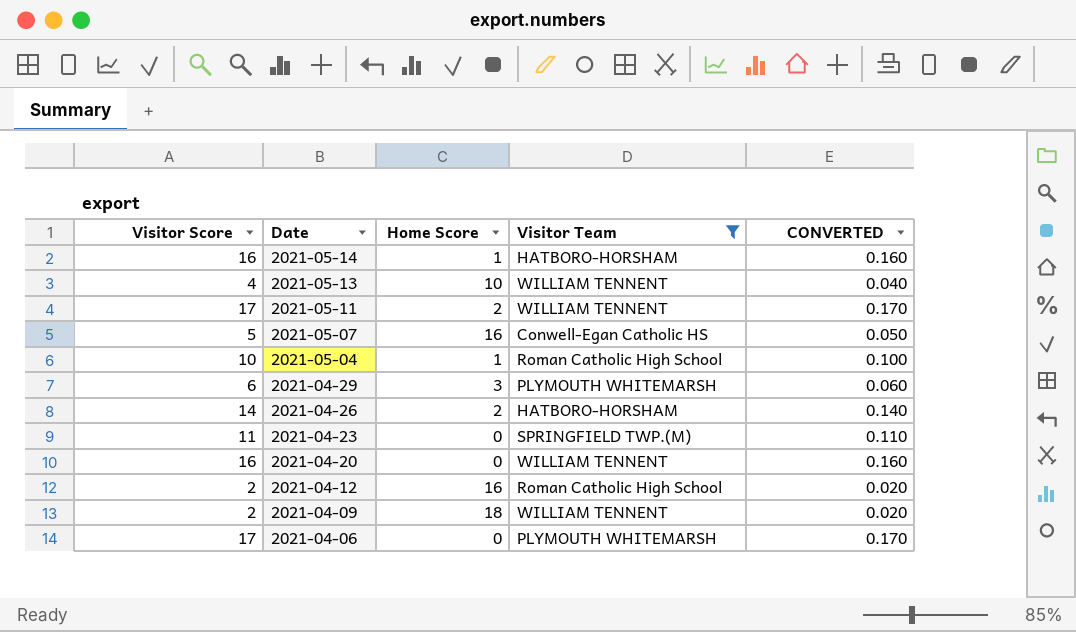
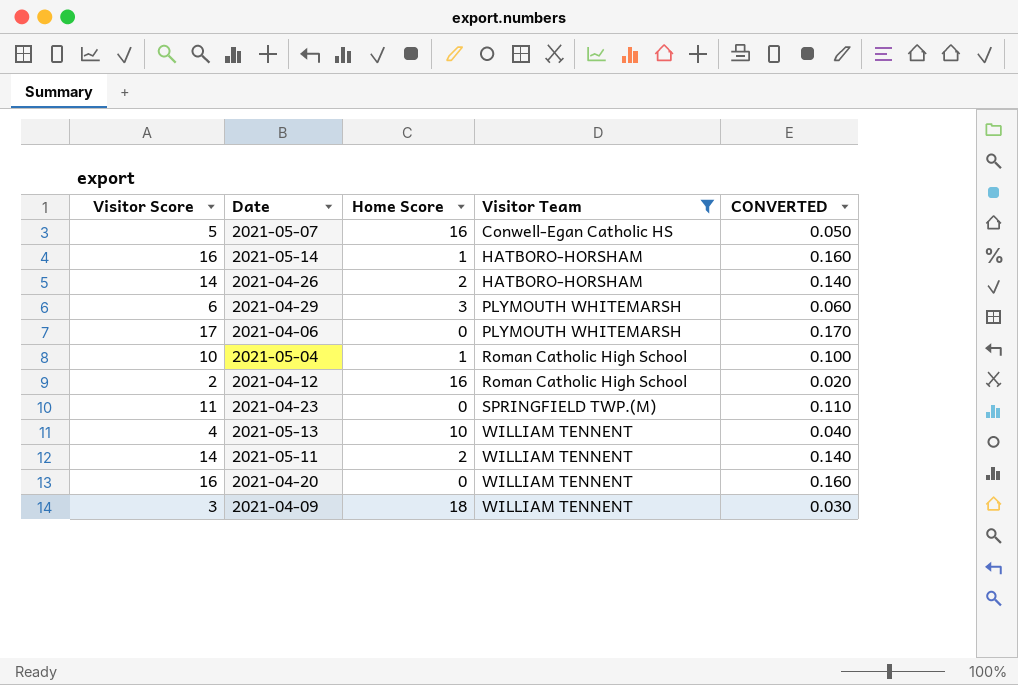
row order: Date descending -> Visitor Team ascending
2021-05-11 | Visitor Score: 17 -> 14
2021-05-11 | CONVERTED: 0.170 -> 0.140
2021-04-09 | Visitor Score: 2 -> 3
2021-04-09 | CONVERTED: 0.020 -> 0.030

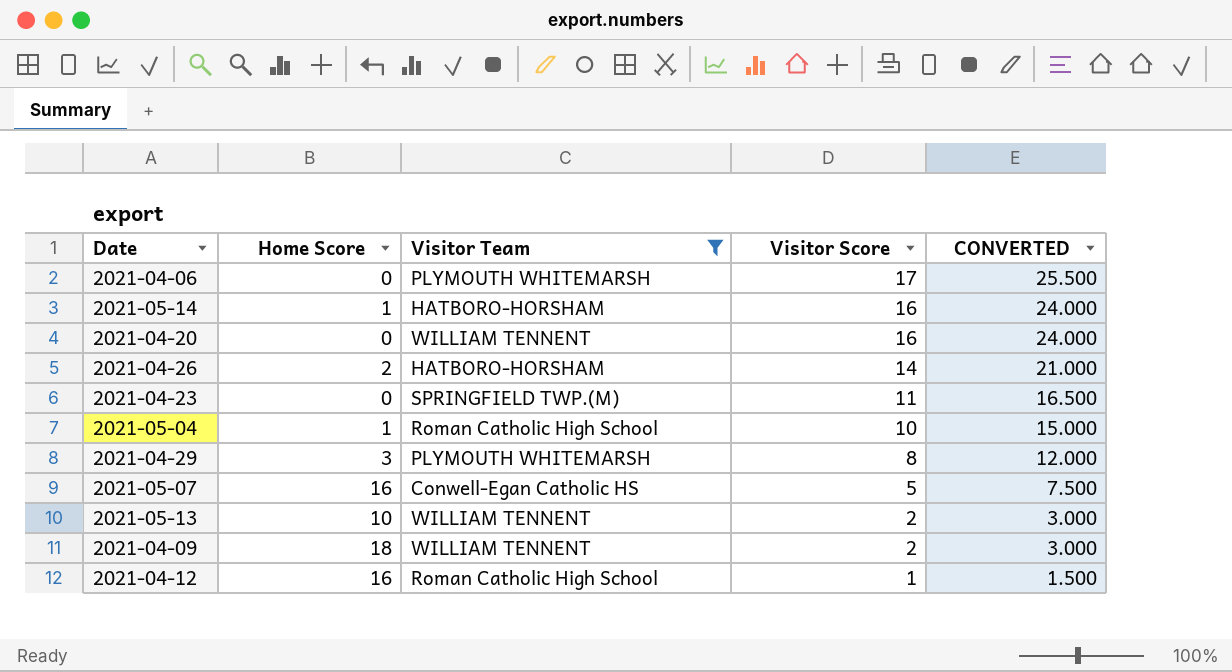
row order: Visitor Team ascending -> Visitor Score descending
column Visitor Score | position: 1 -> 4
column CONVERTED | formula: [Visitor Score] * 0.01 -> [Visitor Score] * 1.5
row 2021-05-11: 14 | 2 | WILLIAM TENNENT | 0.140 -> none
2021-04-29 | Visitor Score: 6 -> 8
2021-05-13 | Visitor Score: 4 -> 2
2021-04-09 | Visitor Score: 3 -> 2
2021-04-12 | Visitor Score: 2 -> 1

